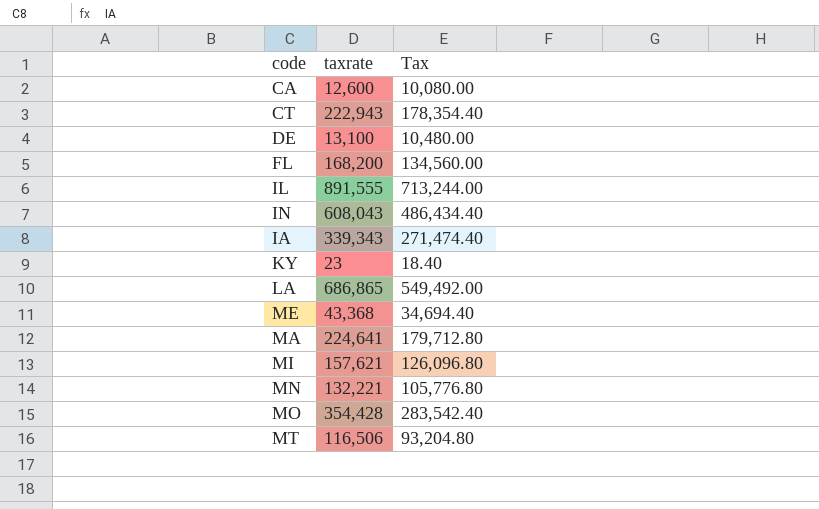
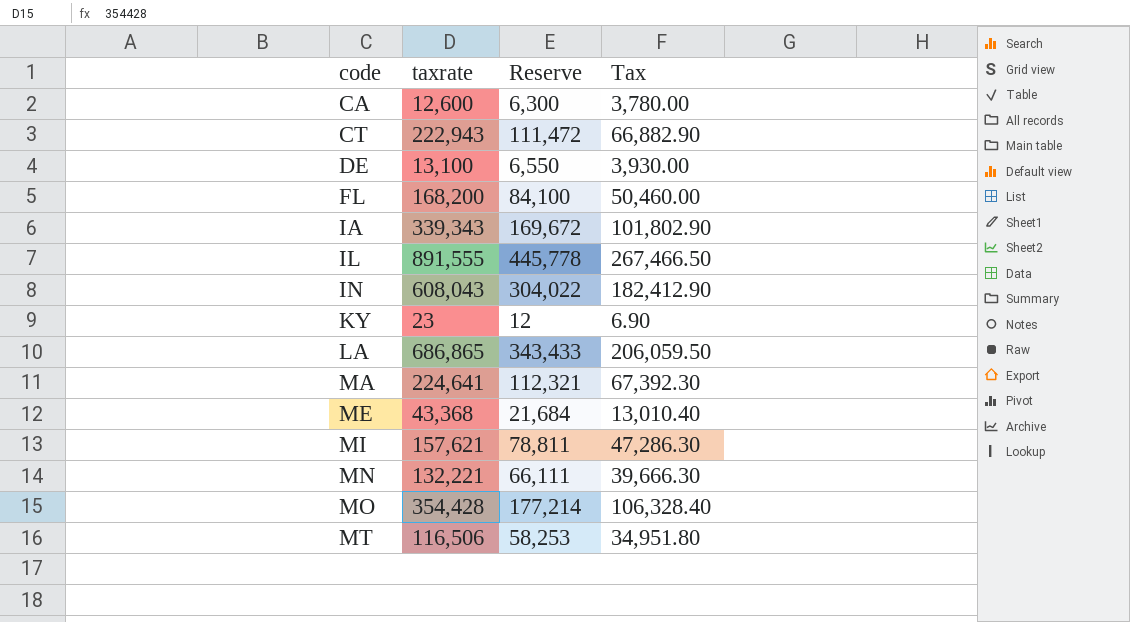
row order: none -> code ascending
column Reserve | formula: none -> [taxrate] * 0.5
column Tax | formula: [taxrate] * 0.8 -> [taxrate] * 0.3

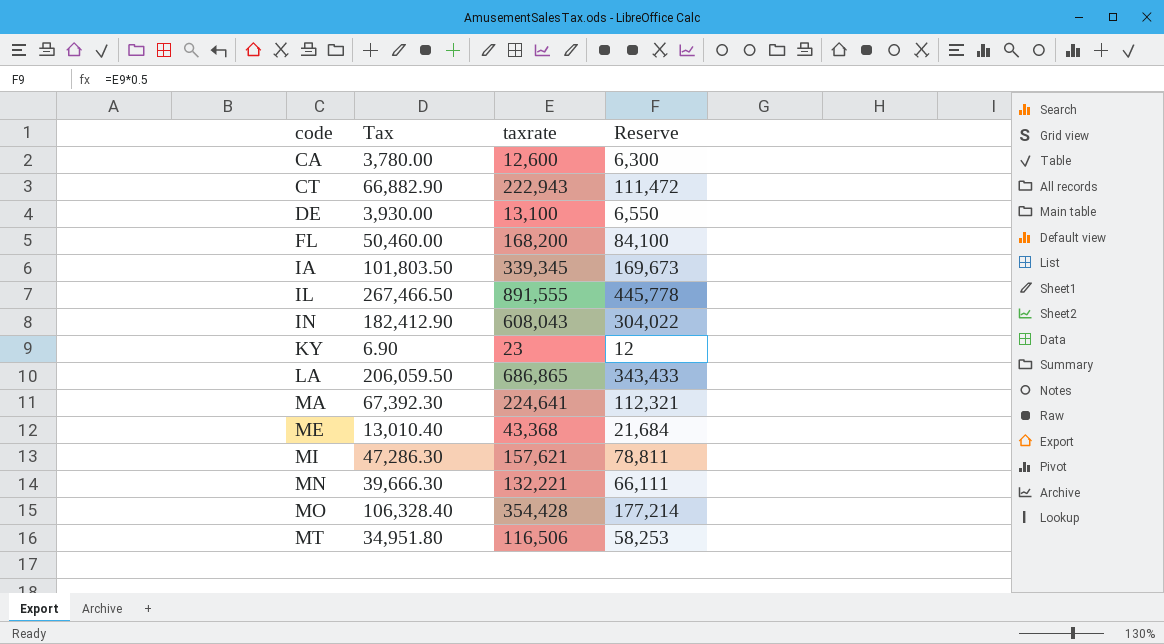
column Tax | position: 4 -> 2
IA | Tax: 101,802.90 -> 101,803.50
IA | taxrate: 339,343 -> 339,345
IA | Reserve: 169,672 -> 169,673

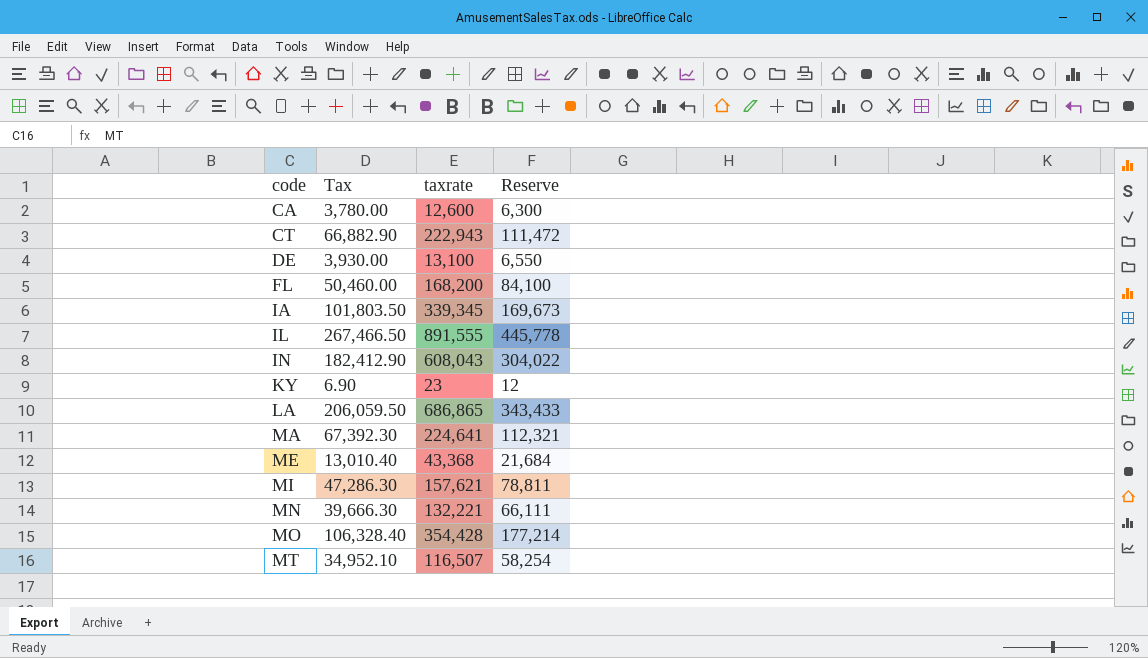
MT | Tax: 34,951.80 -> 34,952.10
MT | taxrate: 116,506 -> 116,507
MT | Reserve: 58,253 -> 58,254

